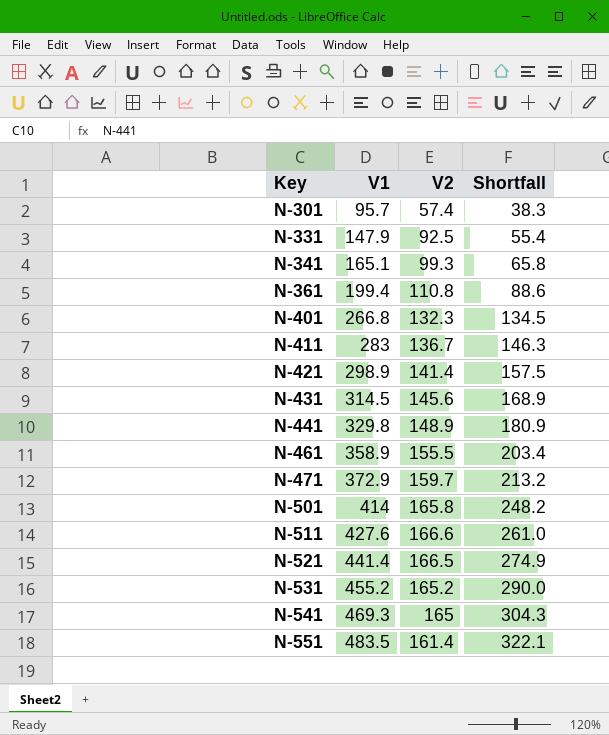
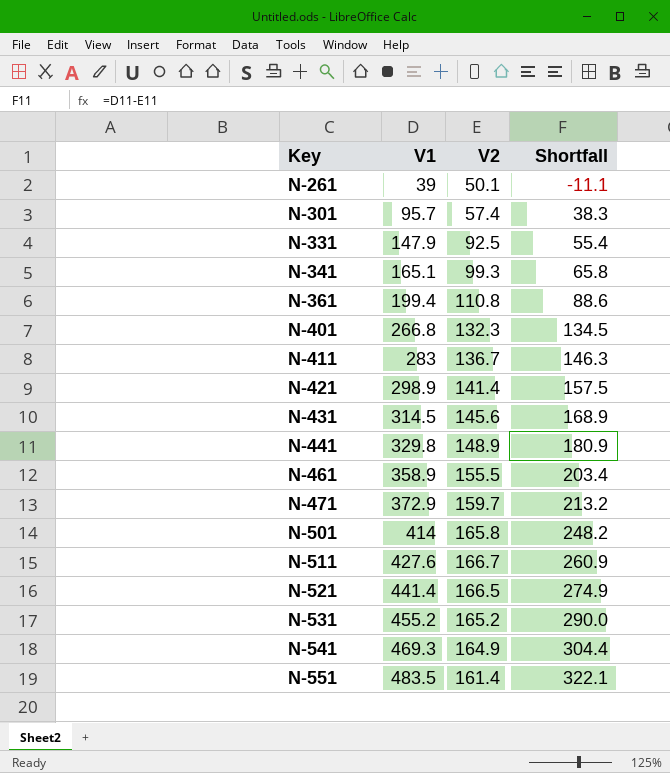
row N-261: none -> 39 | 50.1 | -11.1
N-511 | V2: 166.6 -> 166.7
N-511 | Shortfall: 261.0 -> 260.9
N-541 | V2: 165 -> 164.9
N-541 | Shortfall: 304.3 -> 304.4

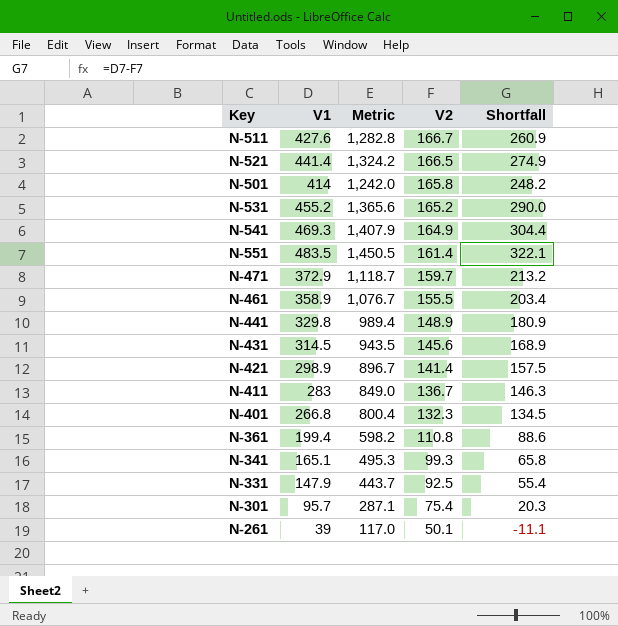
row order: Key ascending -> V2 descending
column Metric | formula: none -> [V1] * 3
N-301 | V2: 57.4 -> 75.4
N-301 | Shortfall: 38.3 -> 20.3

